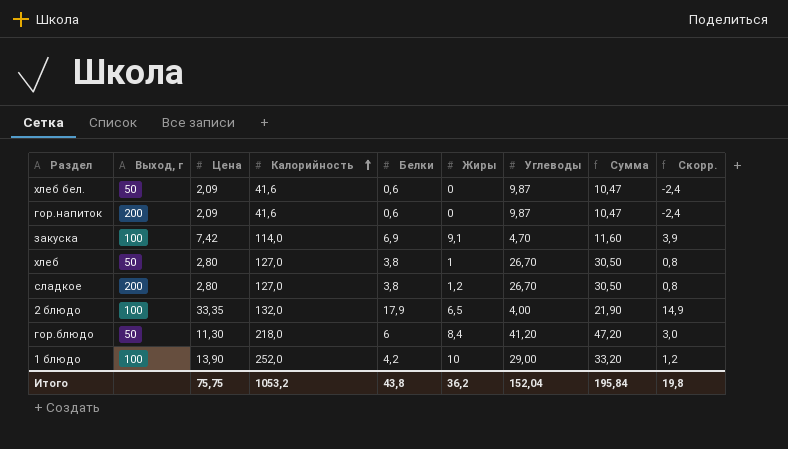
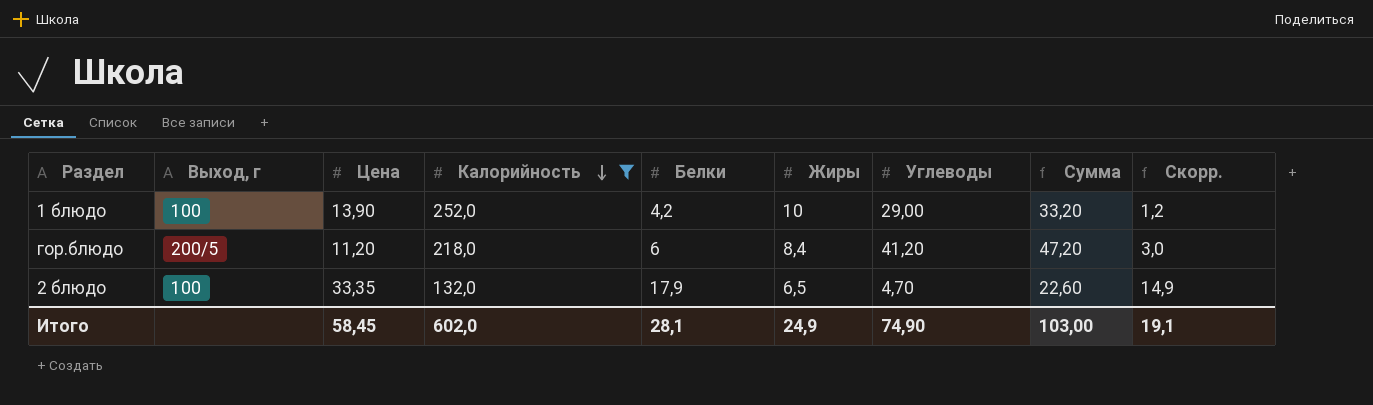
filter: none -> Калорийность >= 132,0
row order: Калорийность ascending -> Калорийность descending
гор.блюдо | Выход, г: 50 -> 200/5
гор.блюдо | Цена: 11,30 -> 11,20
2 блюдо | Углеводы: 4,00 -> 4,70
2 блюдо | Сумма: 21,90 -> 22,60
Итого | Цена: 75,75 -> 58,45
Итого | Калорийность: 1053,2 -> 602,0
Итого | Белки: 43,8 -> 28,1
Итого | Жиры: 36,2 -> 24,9
Итого | Углеводы: 152,04 -> 74,90
Итого | Сумма: 195,84 -> 103,00
Итого | Скорр.: 19,8 -> 19,1

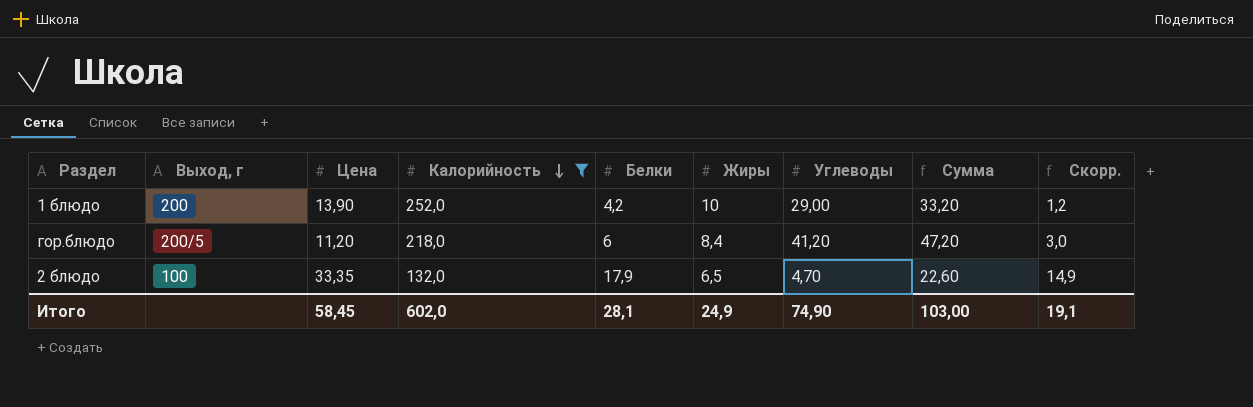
1 блюдо | Выход, г: 100 -> 200

